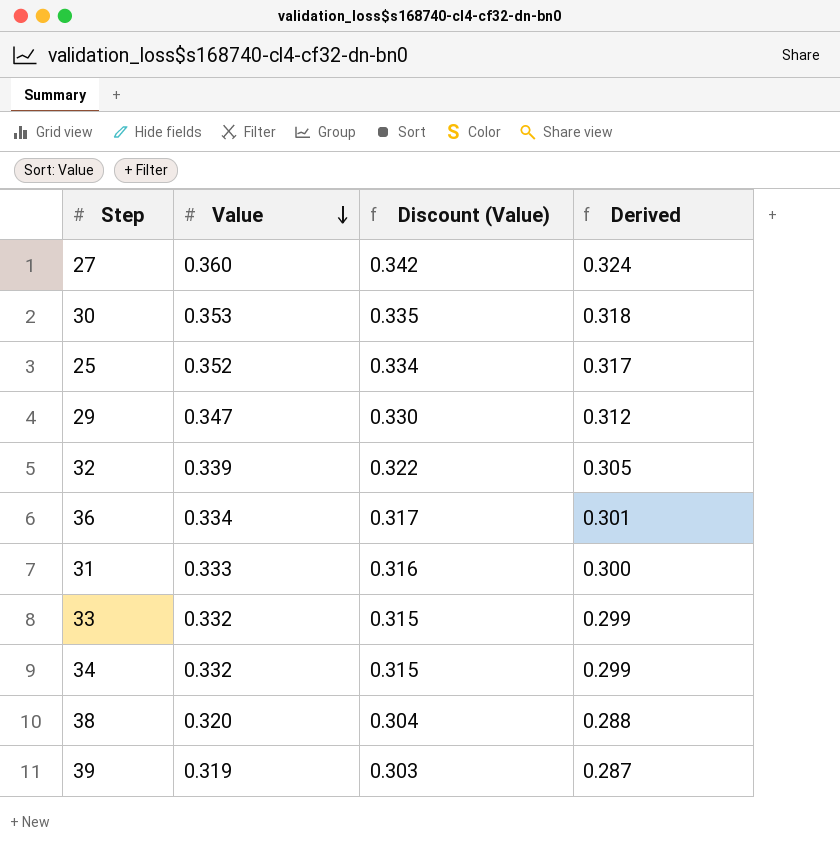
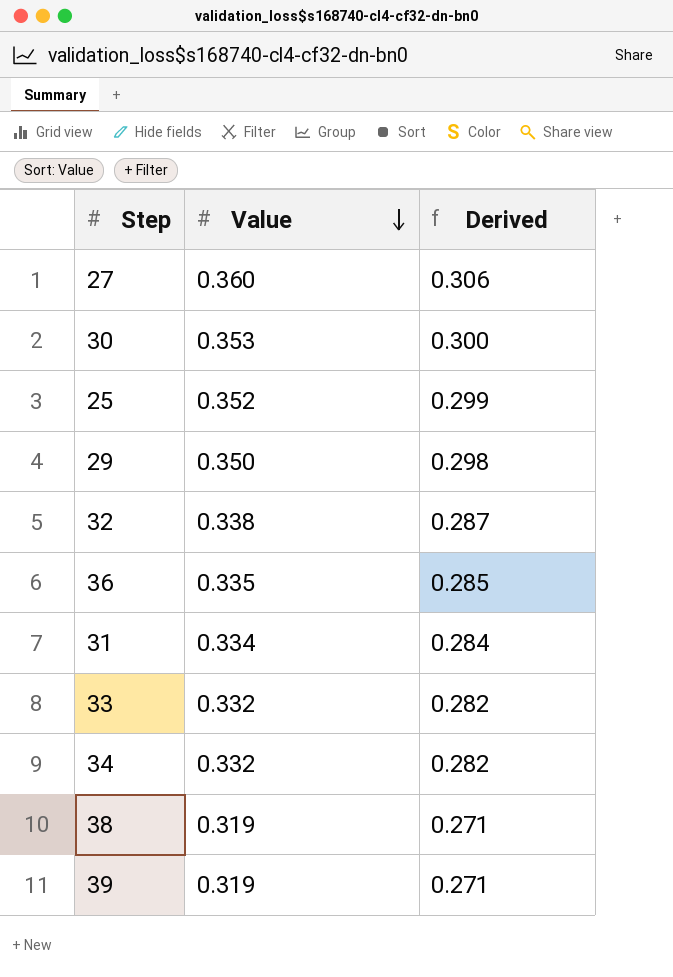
column Discount (Value) | formula: [Value] * 0.95 -> none
column Derived | formula: [Value] * 0.9 -> [Value] * 0.85
29 | Value: 0.347 -> 0.350
32 | Value: 0.339 -> 0.338
36 | Value: 0.334 -> 0.335
31 | Value: 0.333 -> 0.334
38 | Value: 0.320 -> 0.319

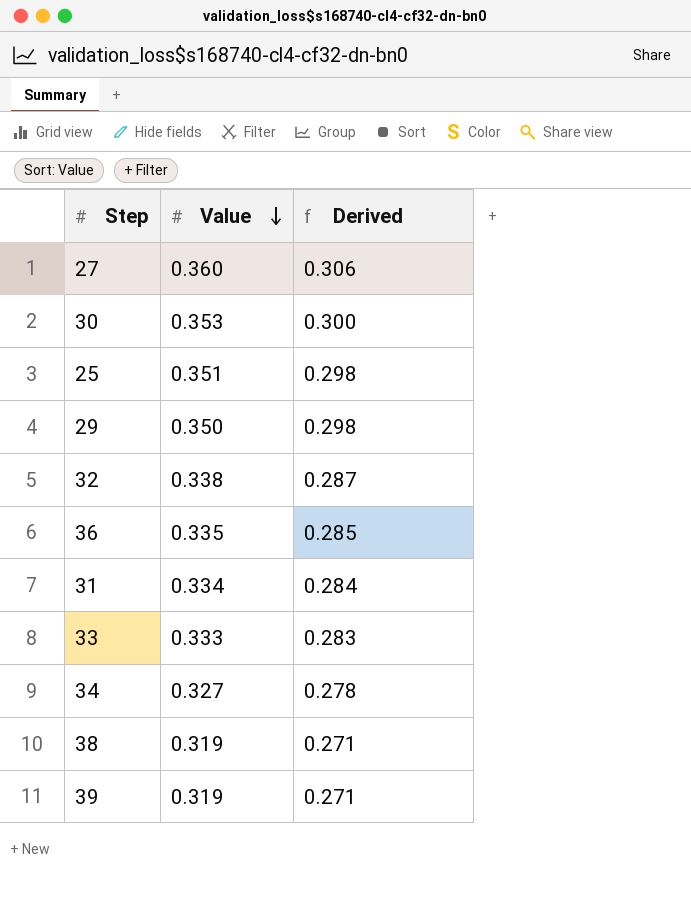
25 | Value: 0.352 -> 0.351
25 | Derived: 0.299 -> 0.298
33 | Value: 0.332 -> 0.333
33 | Derived: 0.282 -> 0.283
34 | Value: 0.332 -> 0.327
34 | Derived: 0.282 -> 0.278

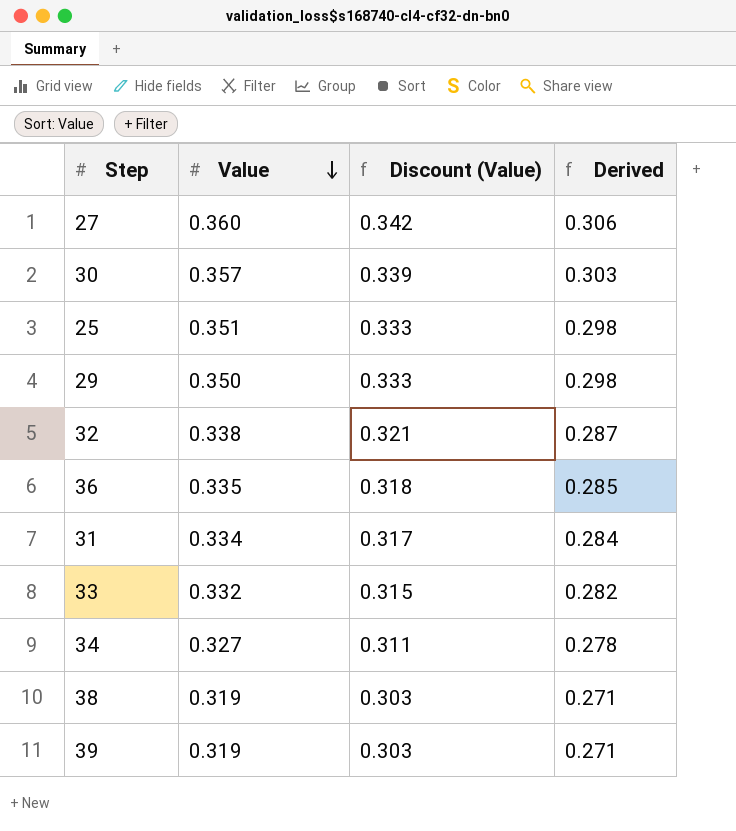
column Discount (Value) | formula: none -> [Value] * 0.95
30 | Value: 0.353 -> 0.357
30 | Derived: 0.300 -> 0.303
33 | Value: 0.333 -> 0.332
33 | Derived: 0.283 -> 0.282

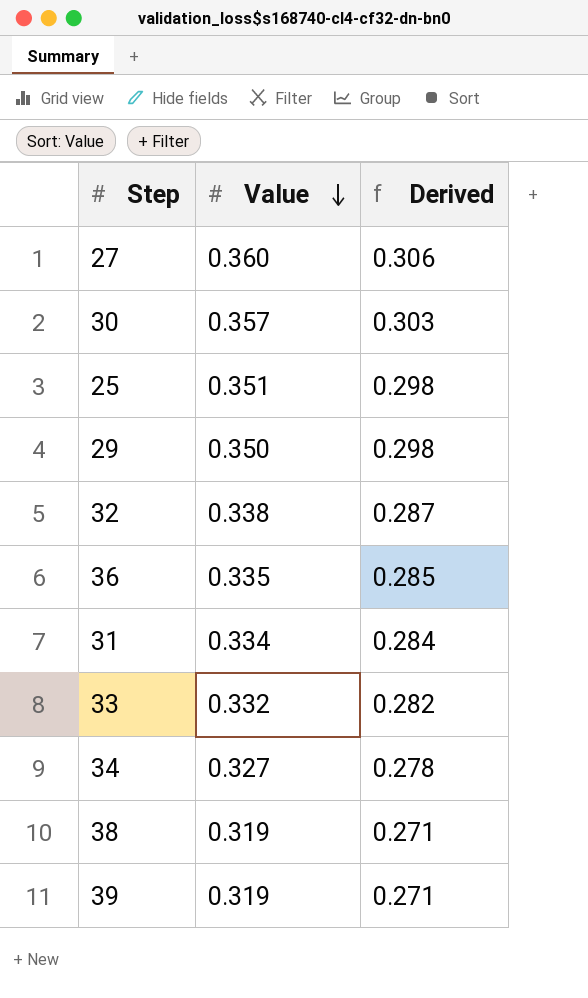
column Discount (Value) | formula: [Value] * 0.95 -> none

